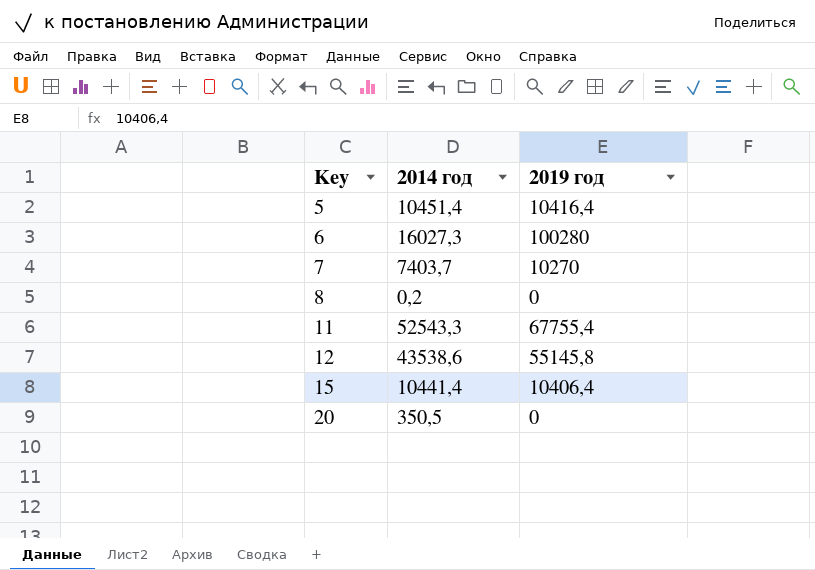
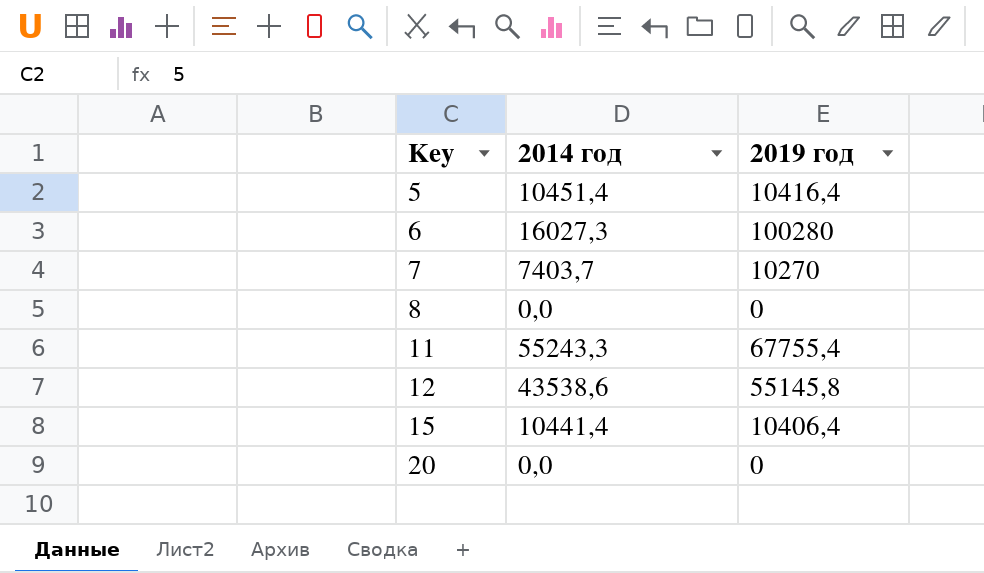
8 | 2014 год: 0,2 -> 0,0
11 | 2014 год: 52543,3 -> 55243,3
20 | 2014 год: 350,5 -> 0,0

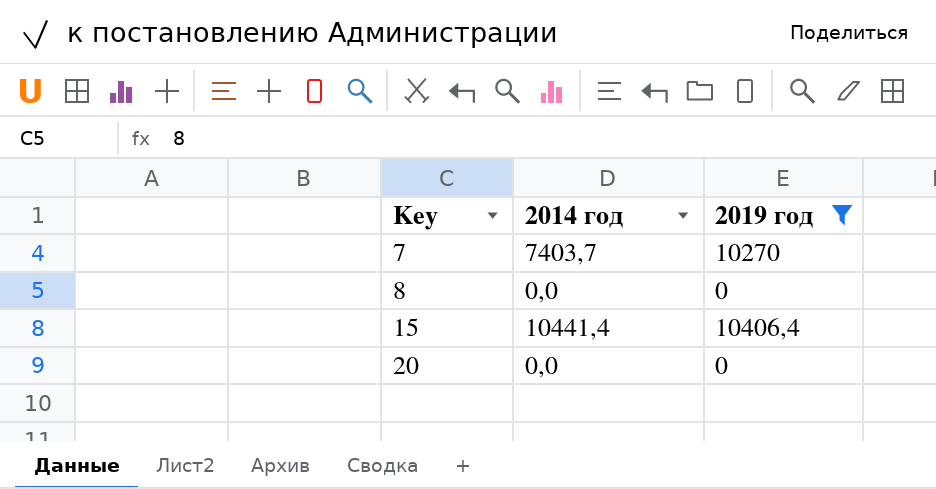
filter: none -> 2019 год <= 10406,4

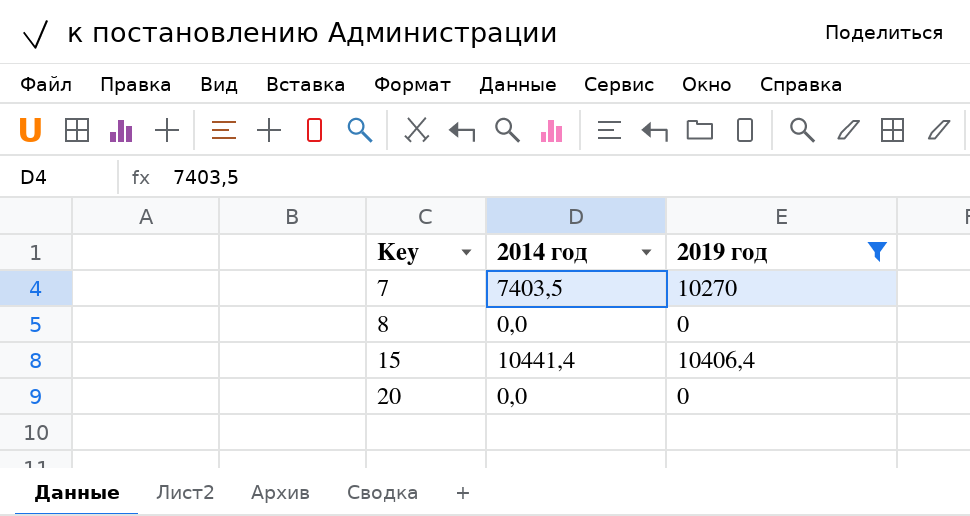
7 | 2014 год: 7403,7 -> 7403,5

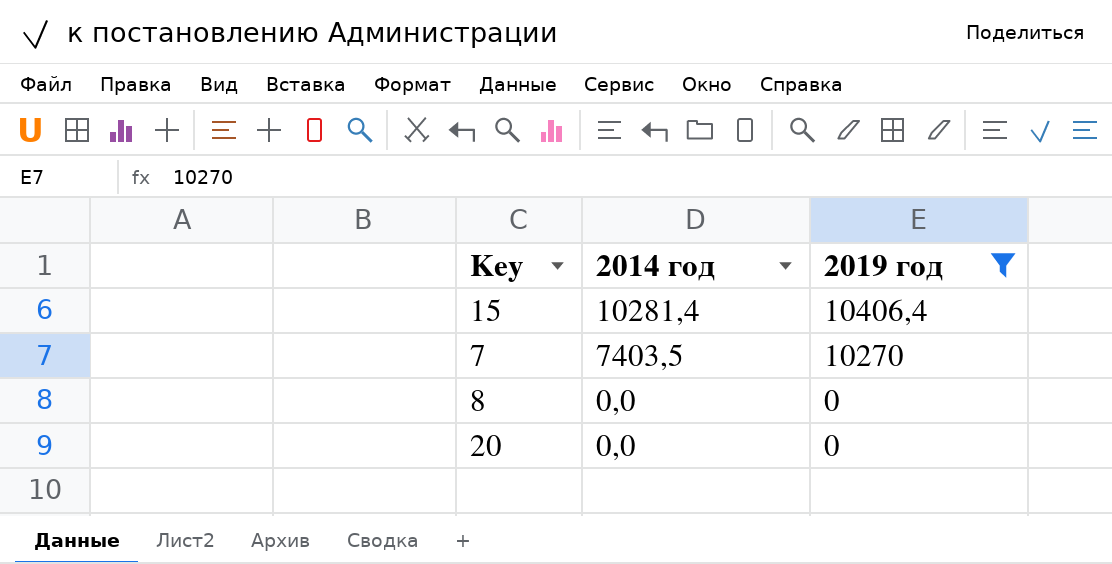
row order: Key ascending -> 2014 год descending
15 | 2014 год: 10441,4 -> 10281,4

